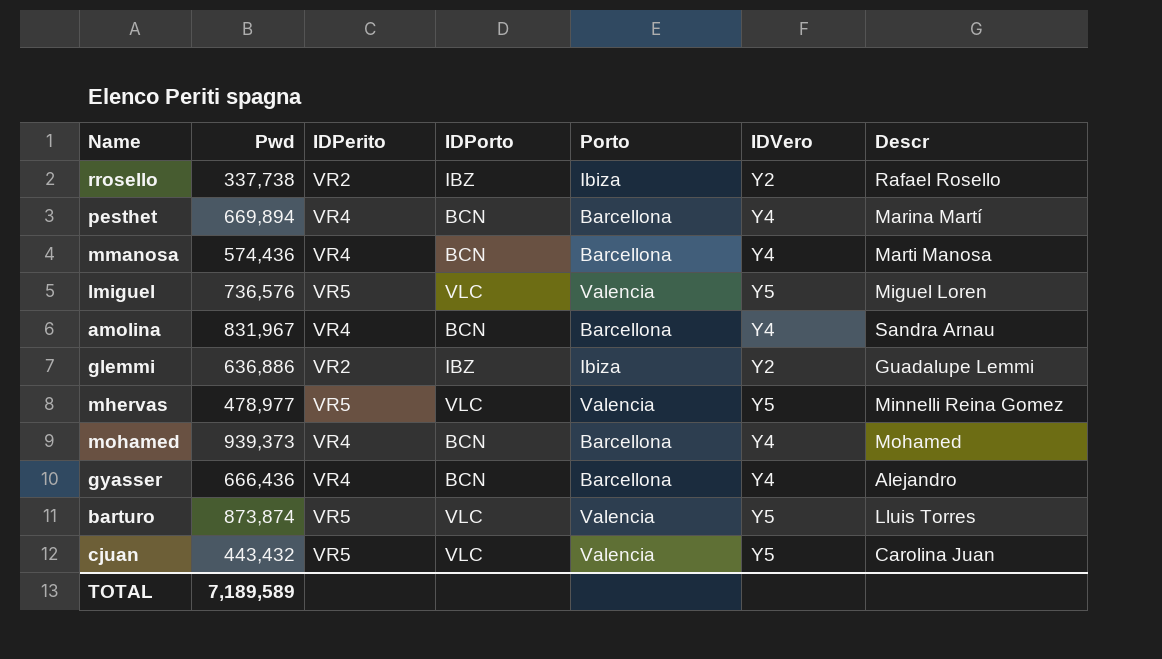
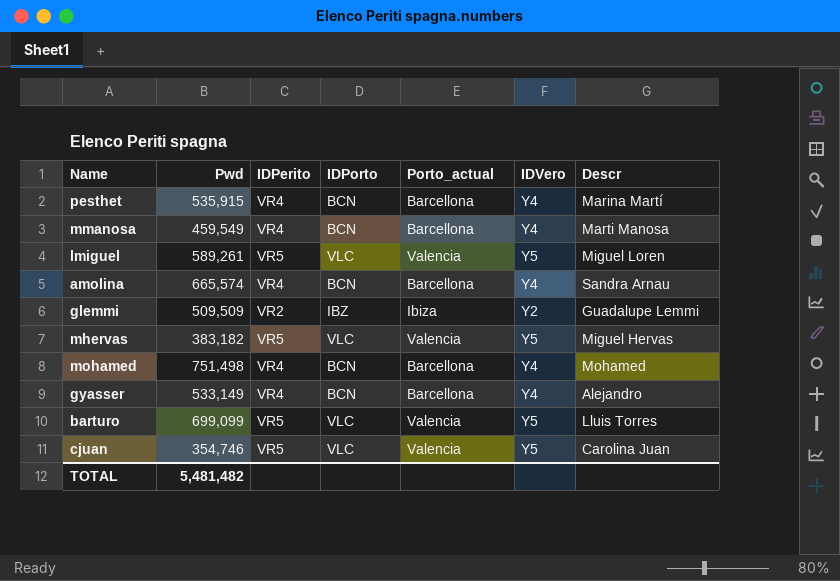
column name: Porto -> Porto_actual
row rrosello: 337,738 | VR2 | IBZ | Ibiza | Y2 | Rafael Rosello -> none
pesthet | Pwd: 669,894 -> 535,915
mmanosa | Pwd: 574,436 -> 459,549
lmiguel | Pwd: 736,576 -> 589,261
amolina | Pwd: 831,967 -> 665,574
glemmi | Pwd: 636,886 -> 509,509
mhervas | Pwd: 478,977 -> 383,182
mhervas | Descr: Minnelli Reina Gomez -> Miguel Hervas
mohamed | Pwd: 939,373 -> 751,498
gyasser | Pwd: 666,436 -> 533,149
barturo | Pwd: 873,874 -> 699,099
cjuan | Pwd: 443,432 -> 354,746
TOTAL | Pwd: 7,189,589 -> 5,481,482

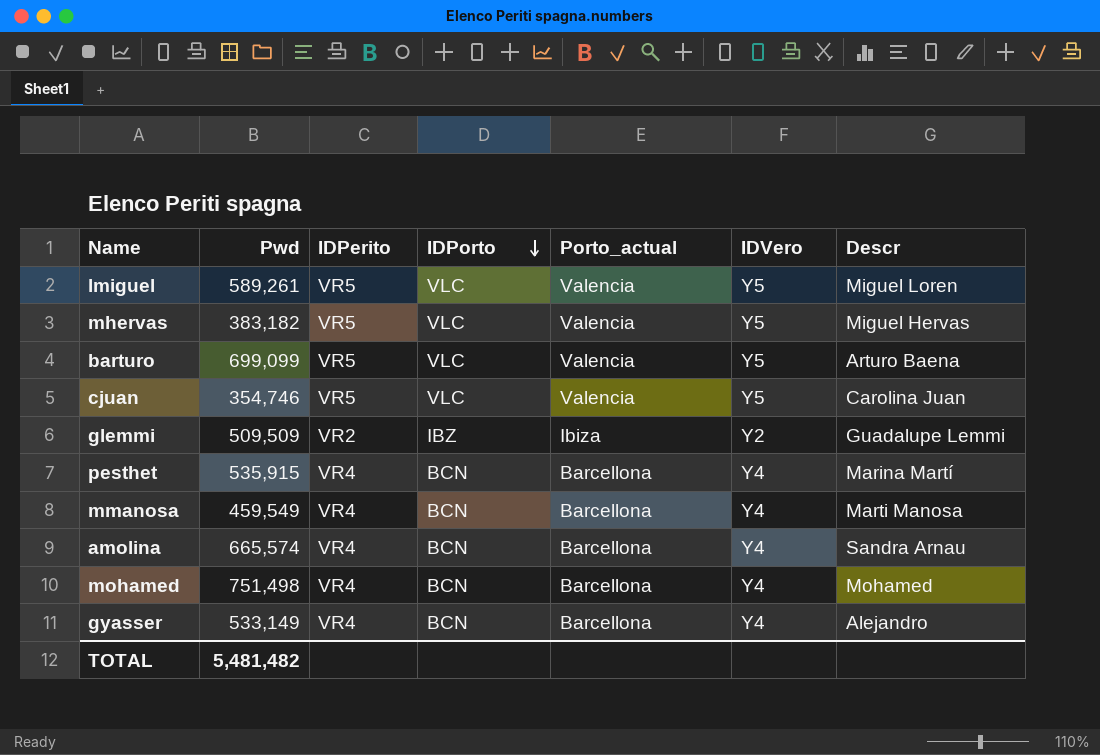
row order: none -> IDPorto descending
barturo | Descr: Lluis Torres -> Arturo Baena

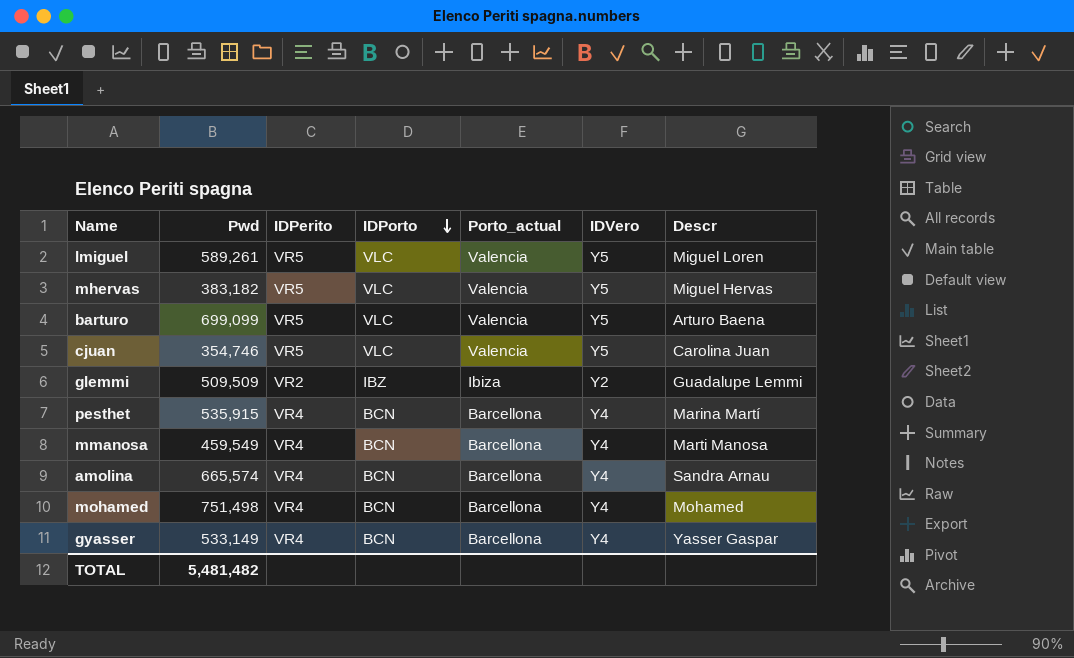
gyasser | Descr: Alejandro -> Yasser Gaspar

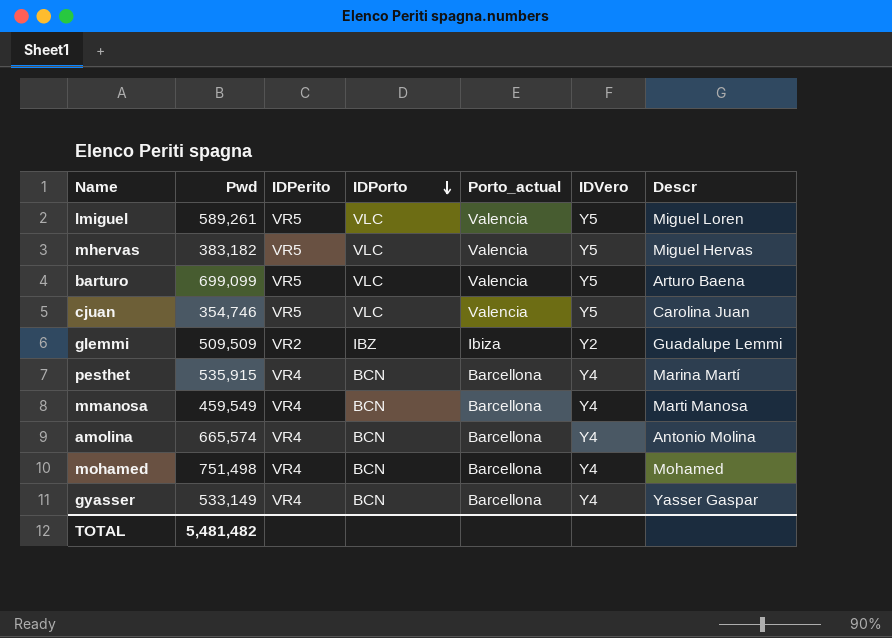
amolina | Descr: Sandra Arnau -> Antonio Molina

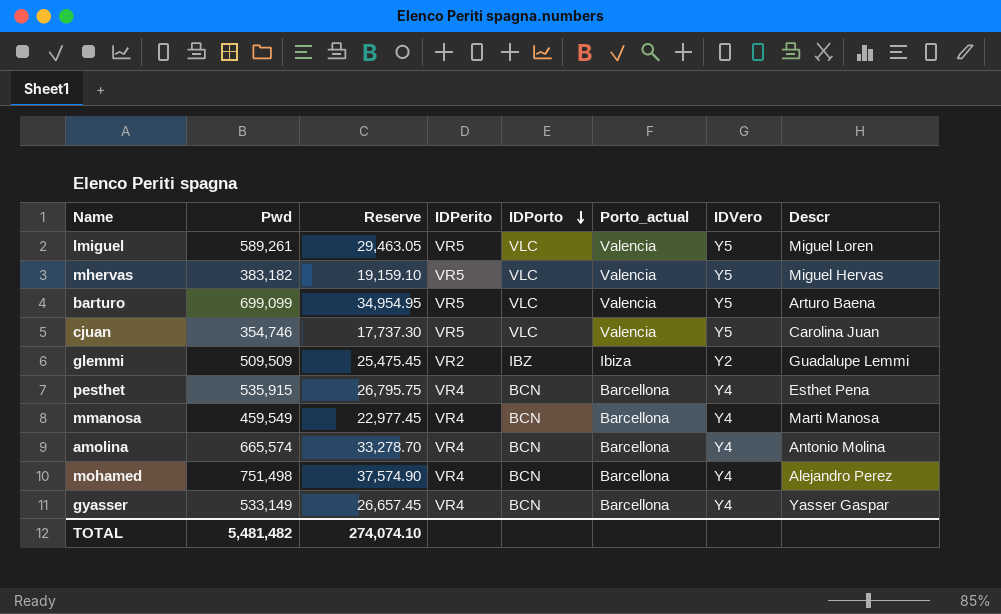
column Reserve | formula: none -> [Pwd] * 0.05
pesthet | Descr: Marina Martí -> Esthet Pena
mohamed | Descr: Mohamed -> Alejandro Perez

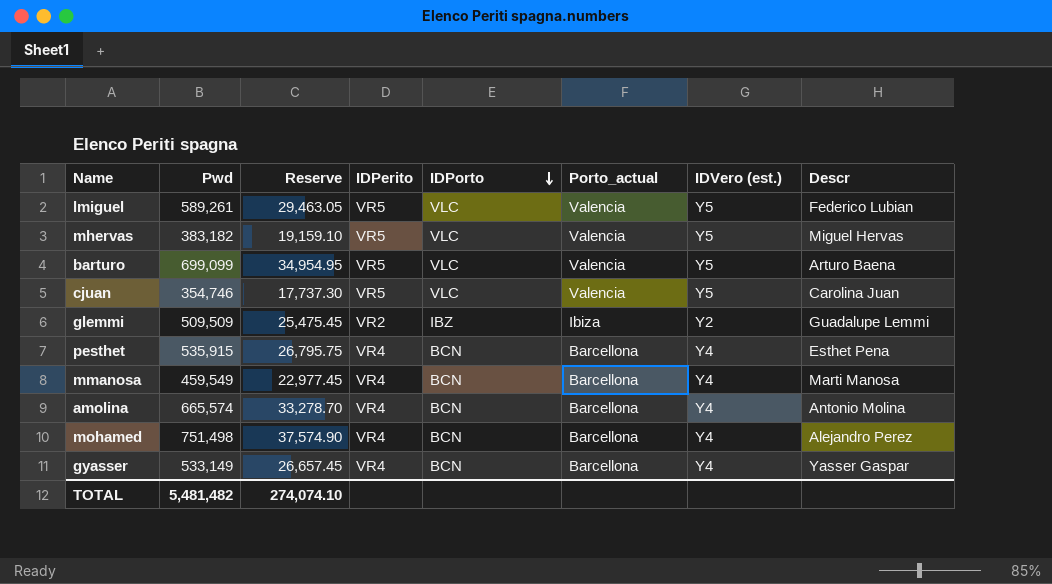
column name: IDVero -> IDVero (est.)
lmiguel | Descr: Miguel Loren -> Federico Lubian

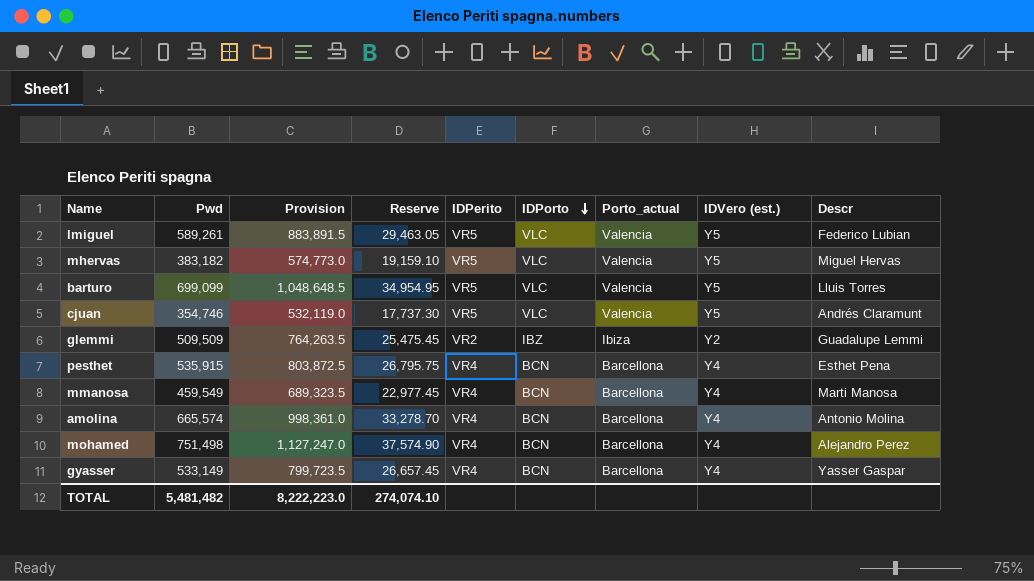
column Provision | formula: none -> [Pwd] * 1.5
barturo | Descr: Arturo Baena -> Lluis Torres
cjuan | Descr: Carolina Juan -> Andrés Claramunt

